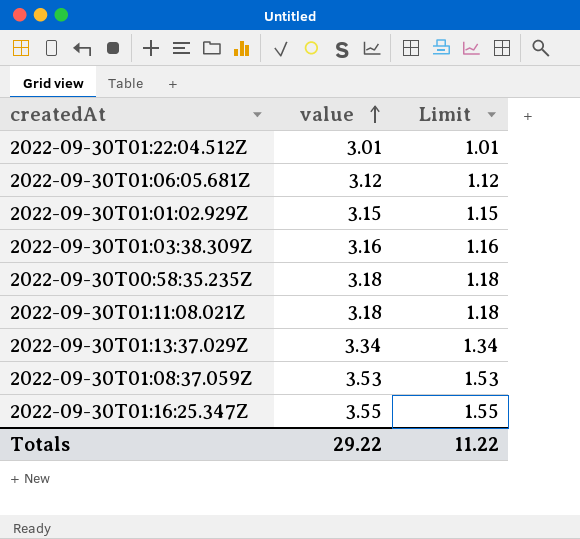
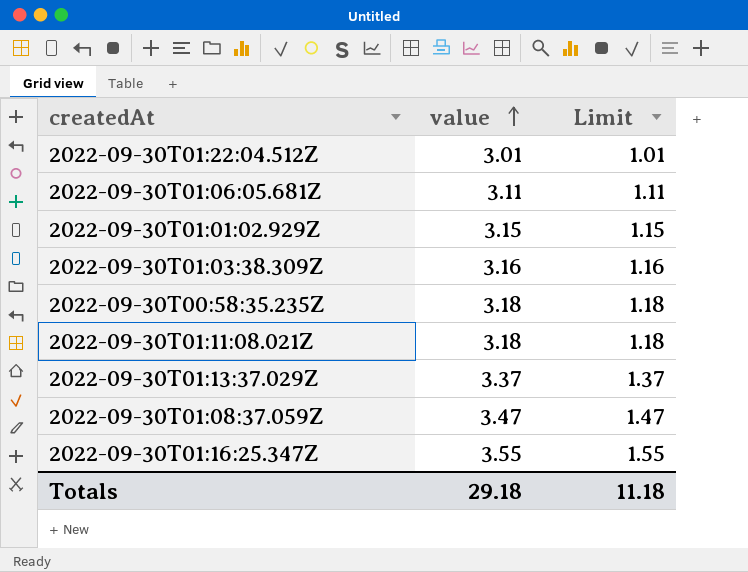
2022-09-30T01:06:05.681Z | value: 3.12 -> 3.11
2022-09-30T01:06:05.681Z | Limit: 1.12 -> 1.11
2022-09-30T01:13:37.029Z | value: 3.34 -> 3.37
2022-09-30T01:13:37.029Z | Limit: 1.34 -> 1.37
2022-09-30T01:08:37.059Z | value: 3.53 -> 3.47
2022-09-30T01:08:37.059Z | Limit: 1.53 -> 1.47
Totals | value: 29.22 -> 29.18
Totals | Limit: 11.22 -> 11.18

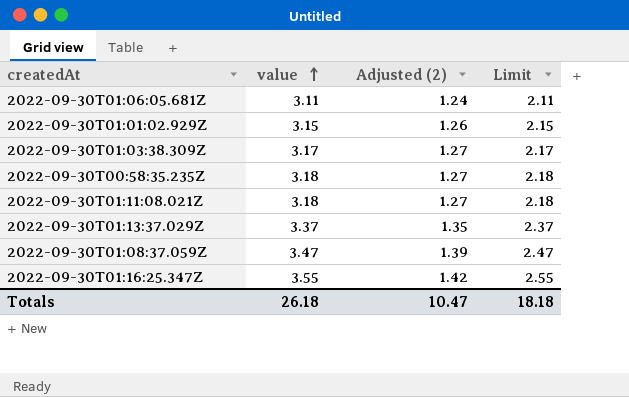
column Adjusted (2) | formula: none -> [value] * 0.4
column Limit | formula: [value] - 2 -> [value] - 1
row 2022-09-30T01:22:04.512Z: 3.01 | 1.01 -> none
2022-09-30T01:03:38.309Z | value: 3.16 -> 3.17
Totals | value: 29.18 -> 26.18
Totals | Limit: 11.18 -> 18.18

